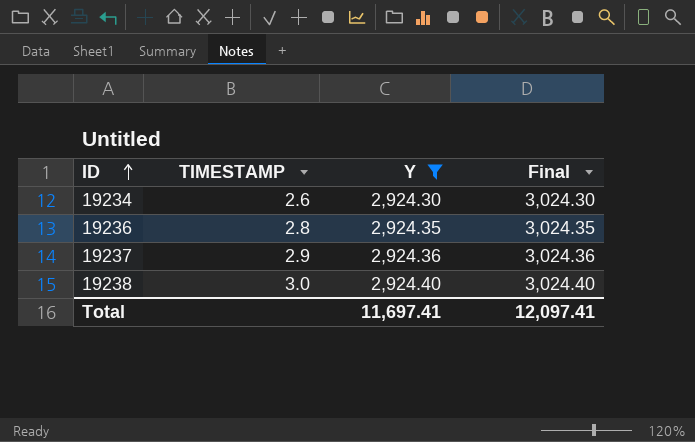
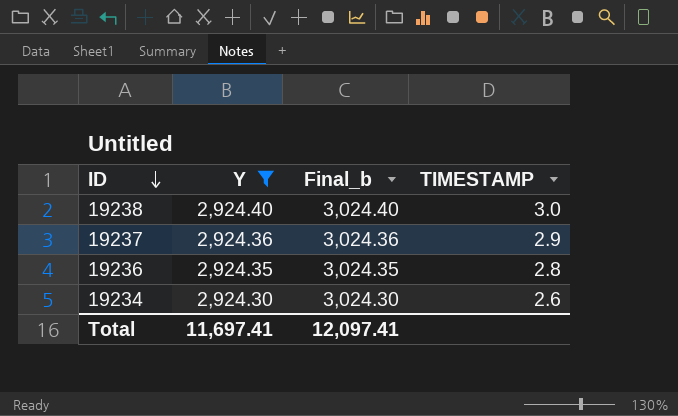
row order: ID ascending -> ID descending
column name: Final -> Final_b
column TIMESTAMP | position: 2 -> 4

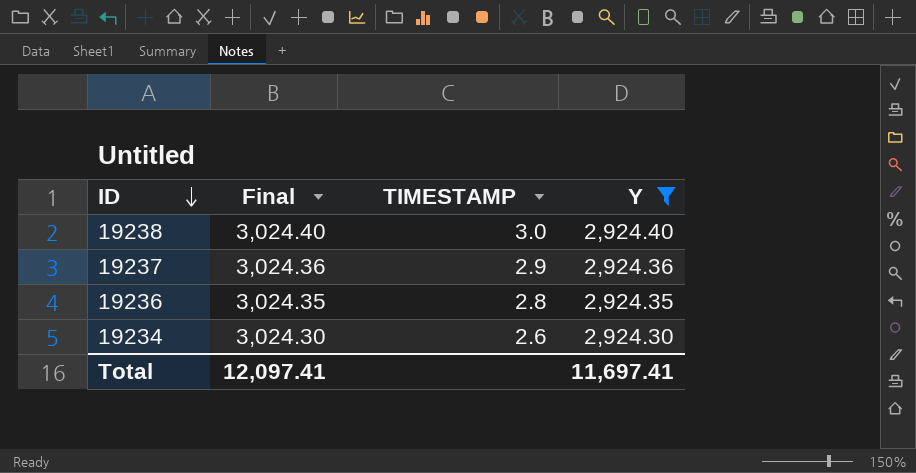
column name: Final_b -> Final
column Y | position: 2 -> 4

